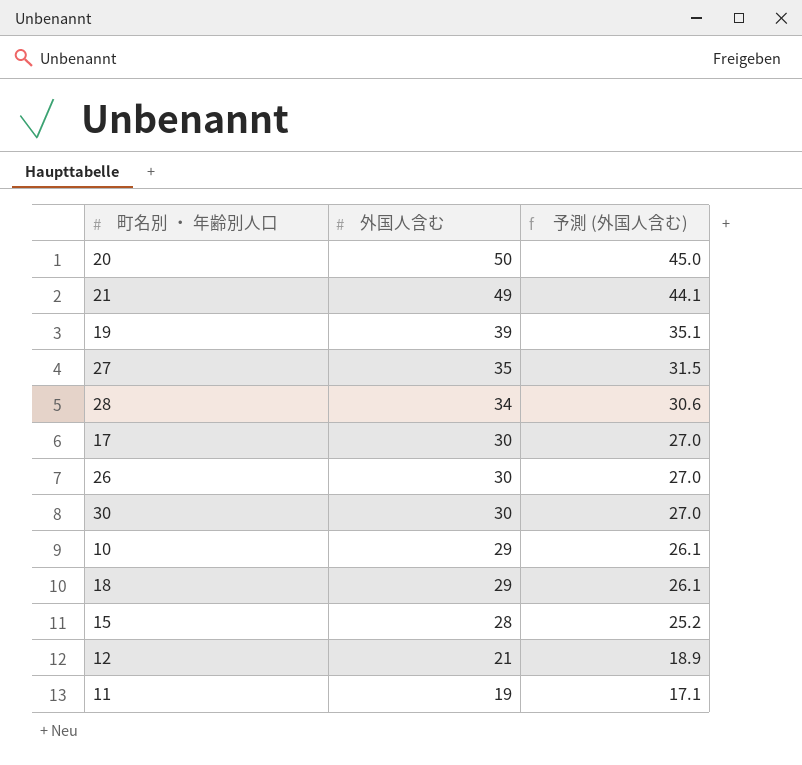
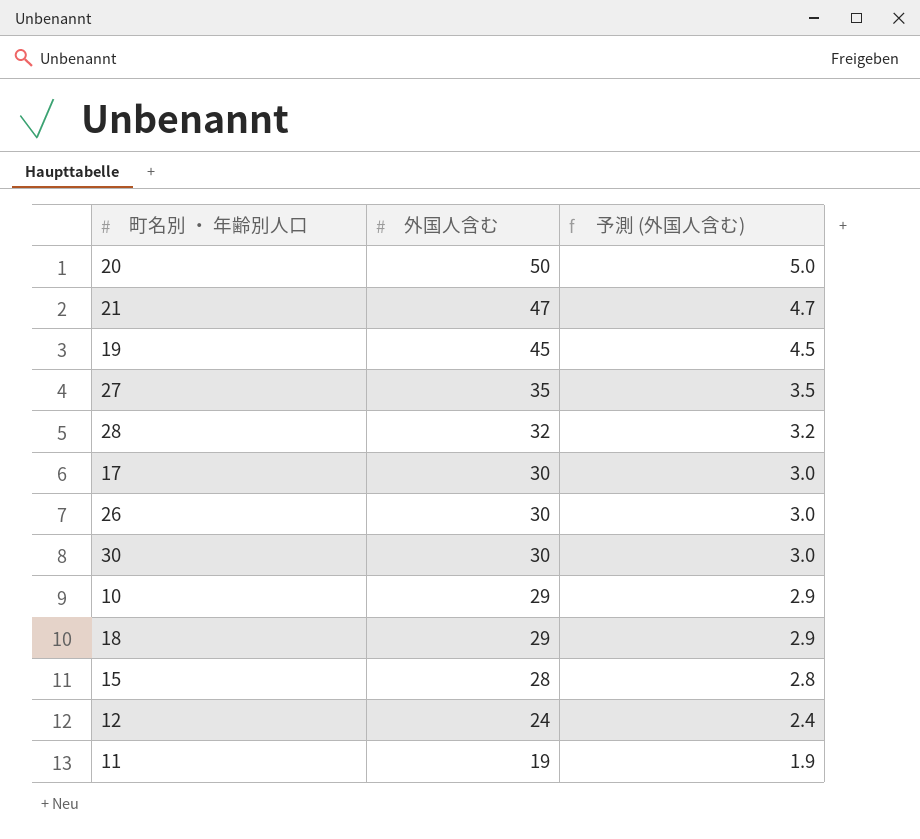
column 予測 (外国人含む) | formula: [外国人含む] * 0.9 -> [外国人含む] * 0.1
21 | 外国人含む: 49 -> 47
19 | 外国人含む: 39 -> 45
28 | 外国人含む: 34 -> 32
12 | 外国人含む: 21 -> 24

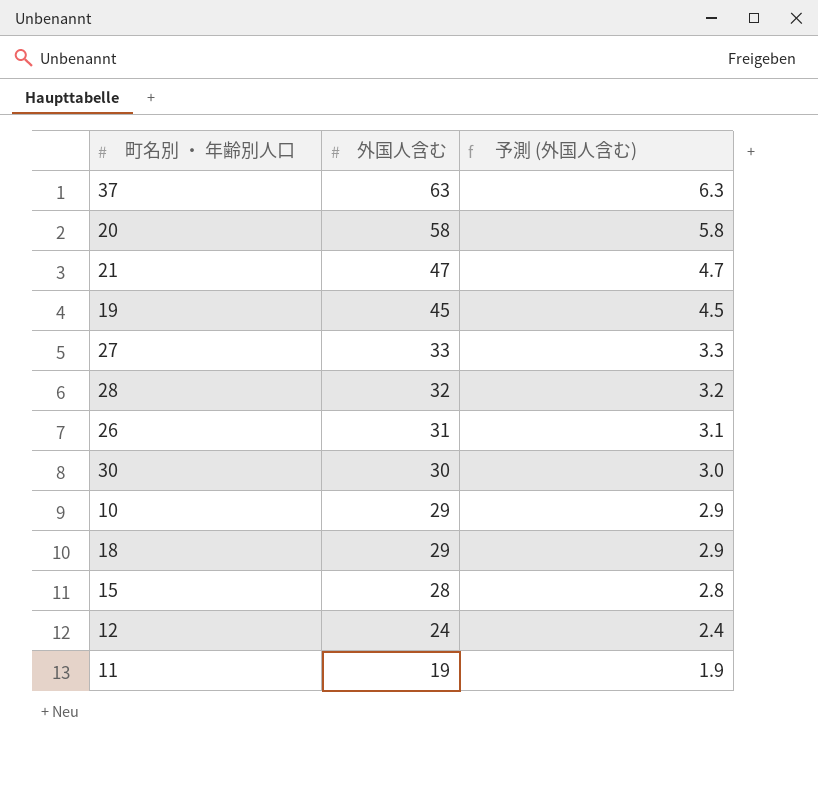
row 17: 30 | 3.0 -> none
row 37: none -> 63 | 6.3
20 | 外国人含む: 50 -> 58
20 | 予測 (外国人含む): 5.0 -> 5.8
27 | 外国人含む: 35 -> 33
27 | 予測 (外国人含む): 3.5 -> 3.3
26 | 外国人含む: 30 -> 31
26 | 予測 (外国人含む): 3.0 -> 3.1

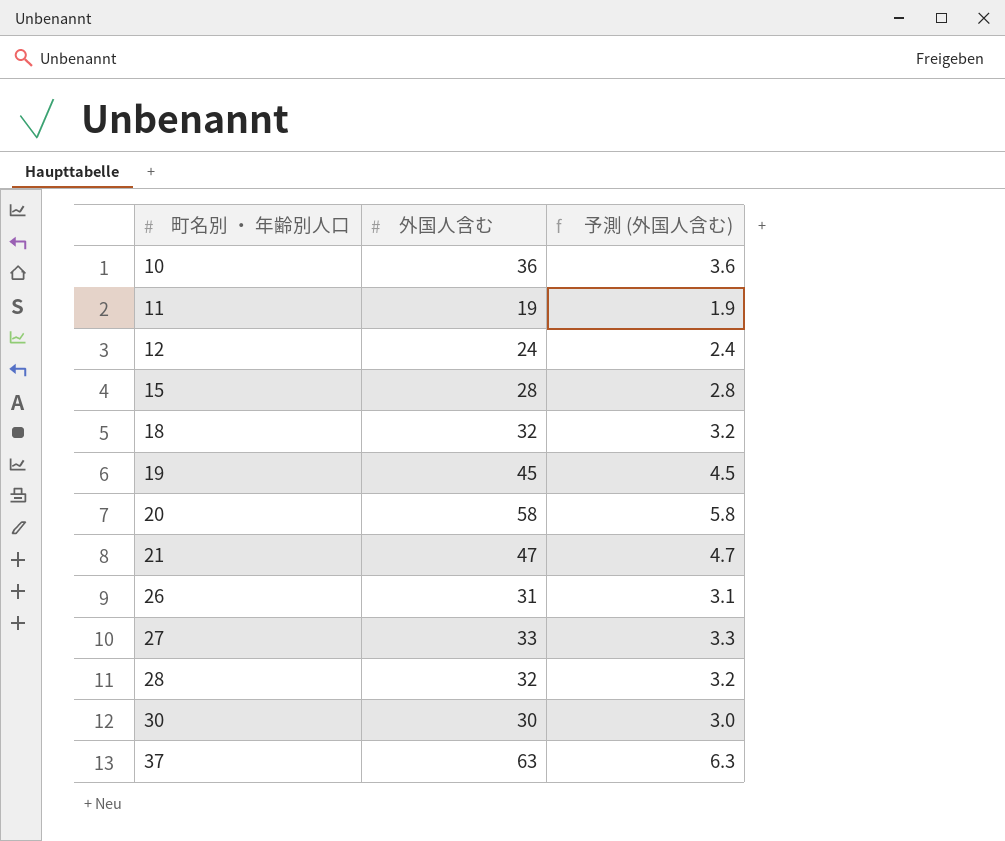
row order: 外国人含む descending -> 町名別 ・ 年齢別人口 ascending
10 | 外国人含む: 29 -> 36
10 | 予測 (外国人含む): 2.9 -> 3.6
18 | 外国人含む: 29 -> 32
18 | 予測 (外国人含む): 2.9 -> 3.2

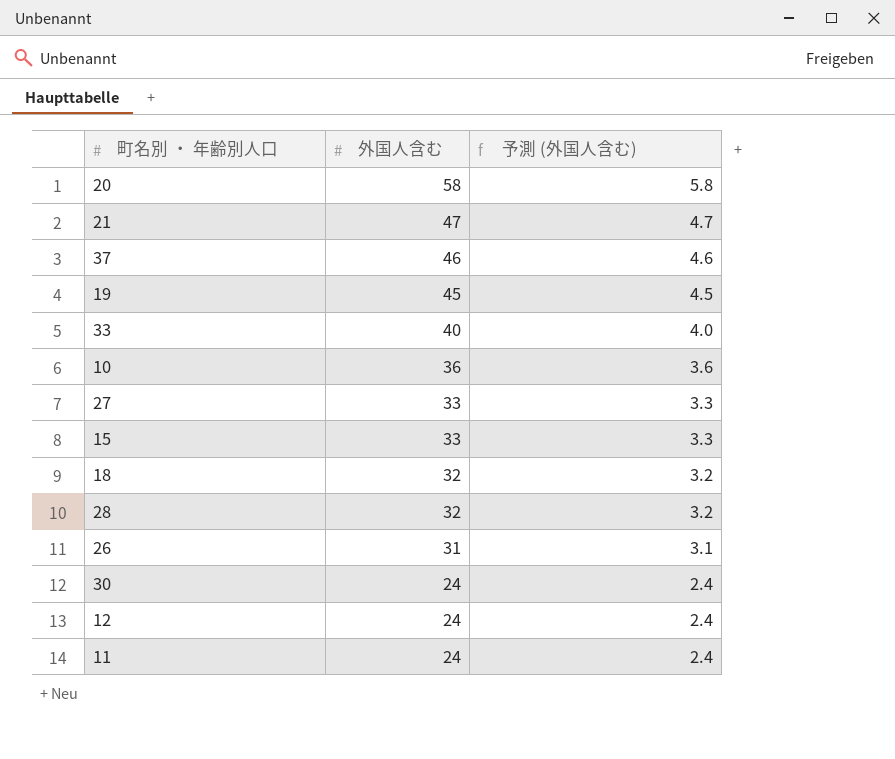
row order: 町名別 ・ 年齢別人口 ascending -> 外国人含む descending
37 | 外国人含む: 63 -> 46
37 | 予測 (外国人含む): 6.3 -> 4.6
row 33: none -> 40 | 4.0
15 | 外国人含む: 28 -> 33
15 | 予測 (外国人含む): 2.8 -> 3.3
30 | 外国人含む: 30 -> 24
30 | 予測 (外国人含む): 3.0 -> 2.4
11 | 外国人含む: 19 -> 24
11 | 予測 (外国人含む): 1.9 -> 2.4

